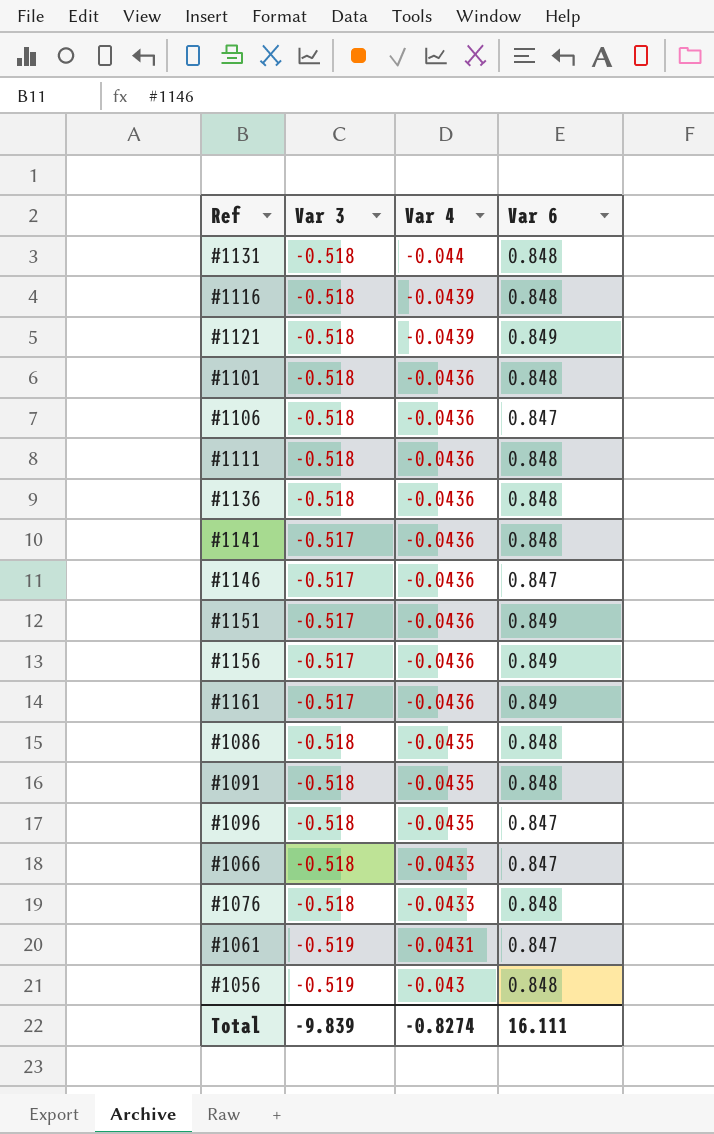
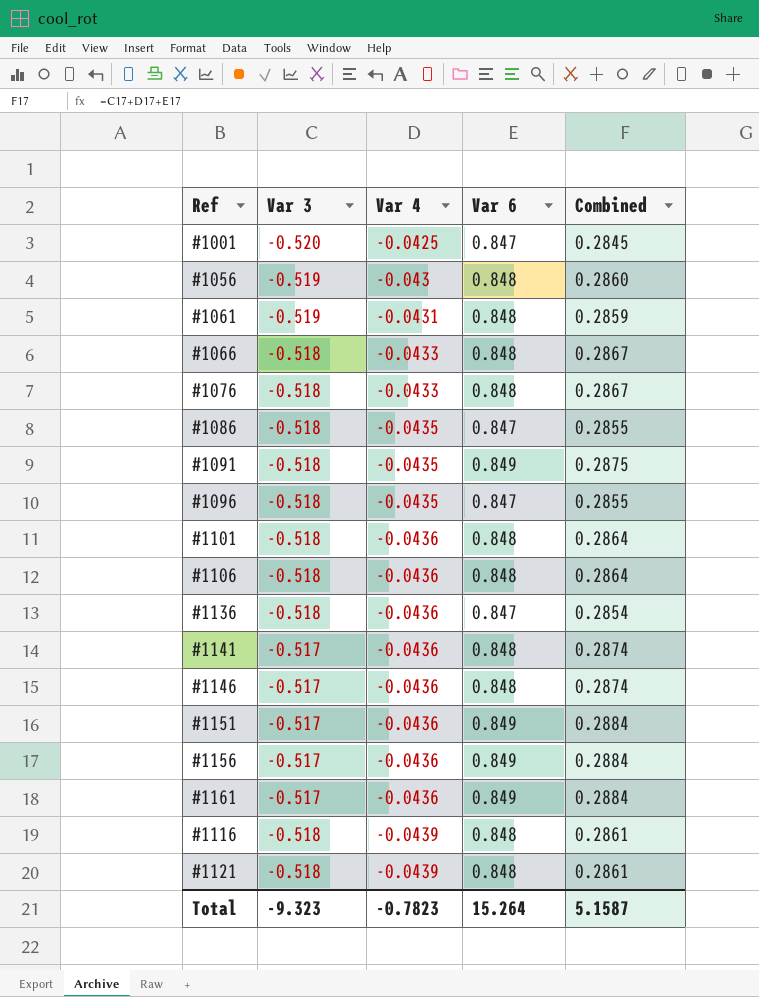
row order: Var 4 ascending -> Var 4 descending
column Combined | formula: none -> [Var 3] + [Var 4] + [Var 6]
row #1131: -0.518 | -0.044 | 0.848 -> none
row #1111: -0.518 | -0.0436 | 0.848 -> none
row #1001: none -> -0.520 | -0.0425 | 0.847 | 0.2845
#1061 | Var 6: 0.847 -> 0.848
#1066 | Var 6: 0.847 -> 0.848
#1086 | Var 6: 0.848 -> 0.847
#1091 | Var 6: 0.848 -> 0.849
#1106 | Var 6: 0.847 -> 0.848
#1136 | Var 6: 0.848 -> 0.847
#1146 | Var 6: 0.847 -> 0.848
#1121 | Var 6: 0.849 -> 0.848
Total | Var 3: -9.839 -> -9.323
Total | Var 4: -0.8274 -> -0.7823
Total | Var 6: 16.111 -> 15.264

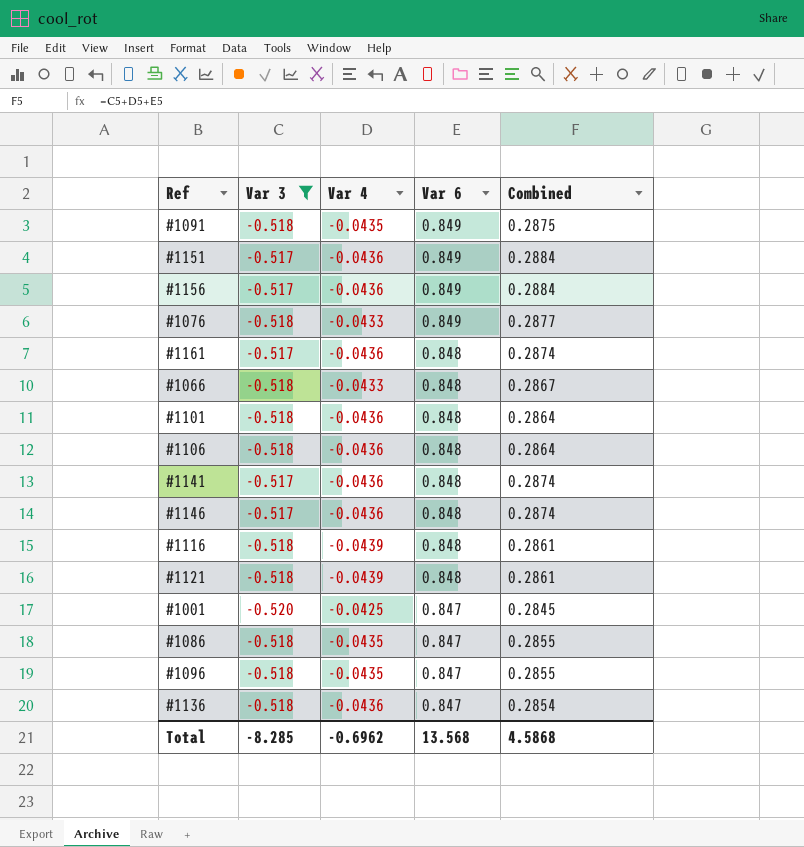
filter: none -> Var 3 != -0.519
row order: Var 4 descending -> Var 6 descending
#1076 | Var 6: 0.848 -> 0.849
#1076 | Combined: 0.2867 -> 0.2877
#1161 | Var 6: 0.849 -> 0.848
#1161 | Combined: 0.2884 -> 0.2874
Total | Var 3: -9.323 -> -8.285
Total | Var 4: -0.7823 -> -0.6962
Total | Var 6: 15.264 -> 13.568
Total | Combined: 5.1587 -> 4.5868

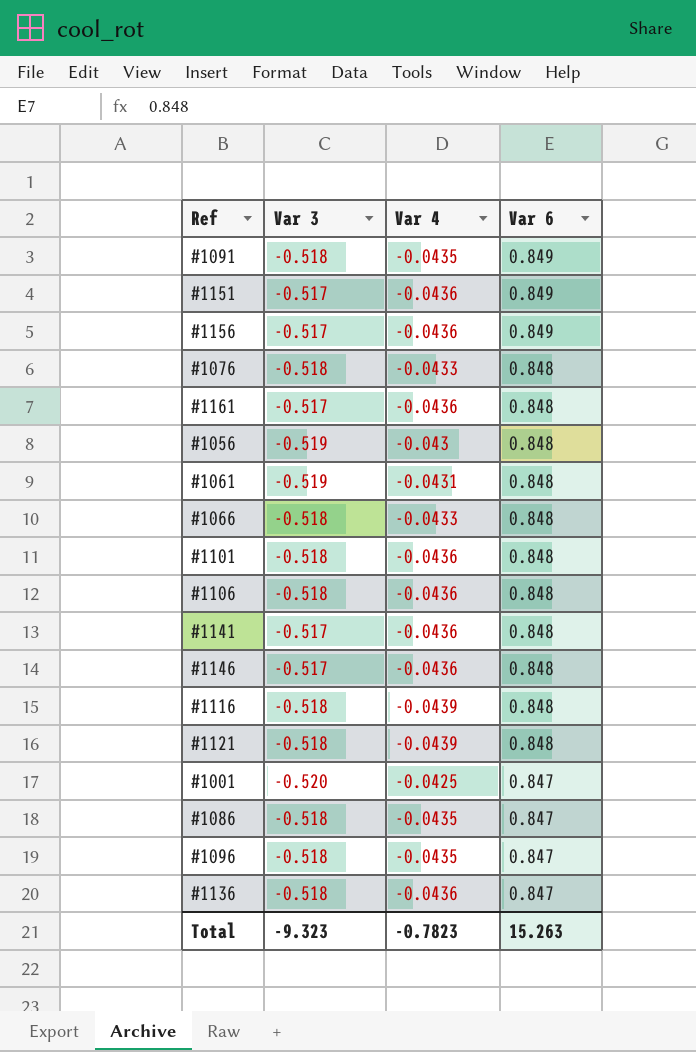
filter: Var 3 != -0.519 -> none
column Combined | formula: [Var 3] + [Var 4] + [Var 6] -> none
#1076 | Var 6: 0.849 -> 0.848
Total | Var 3: -8.285 -> -9.323
Total | Var 4: -0.6962 -> -0.7823
Total | Var 6: 13.568 -> 15.263

